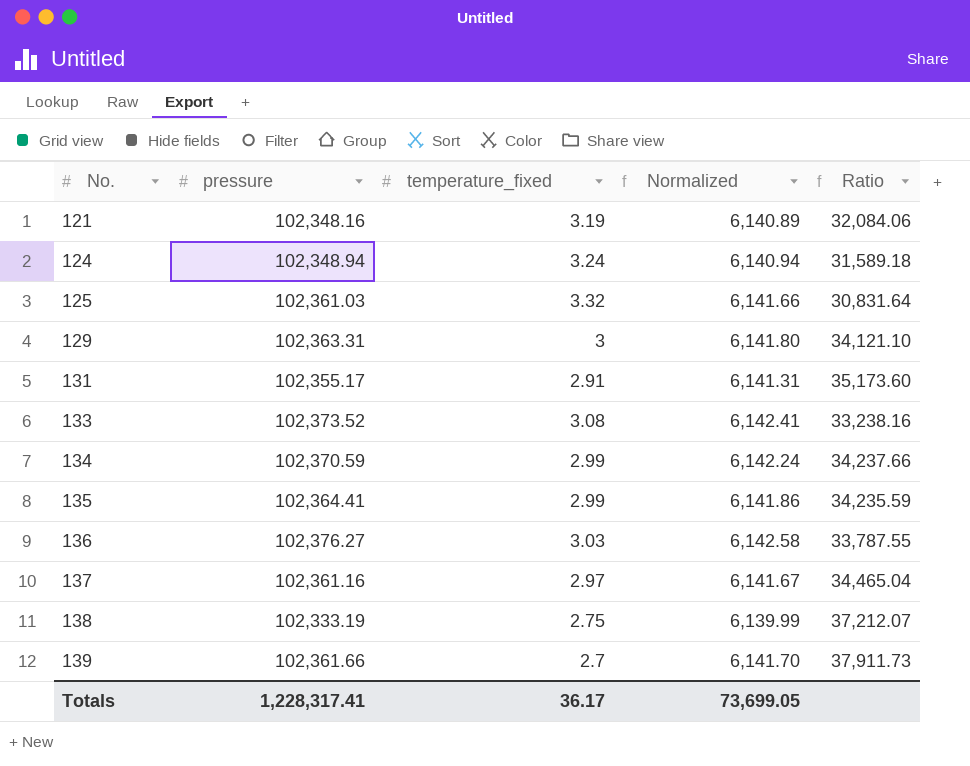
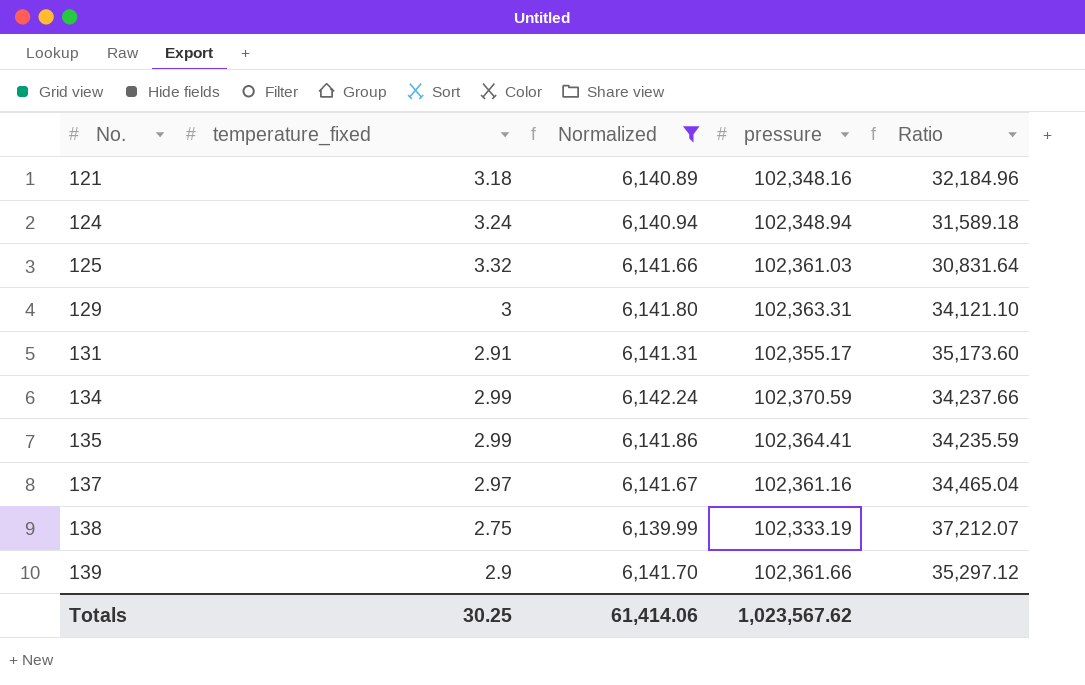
filter: none -> Normalized <= 6,142.24
column pressure | position: 2 -> 4
121 | temperature_fixed: 3.19 -> 3.18
121 | Ratio: 32,084.06 -> 32,184.96
139 | temperature_fixed: 2.7 -> 2.9
139 | Ratio: 37,911.73 -> 35,297.12
Totals | temperature_fixed: 36.17 -> 30.25
Totals | Normalized: 73,699.05 -> 61,414.06
Totals | pressure: 1,228,317.41 -> 1,023,567.62

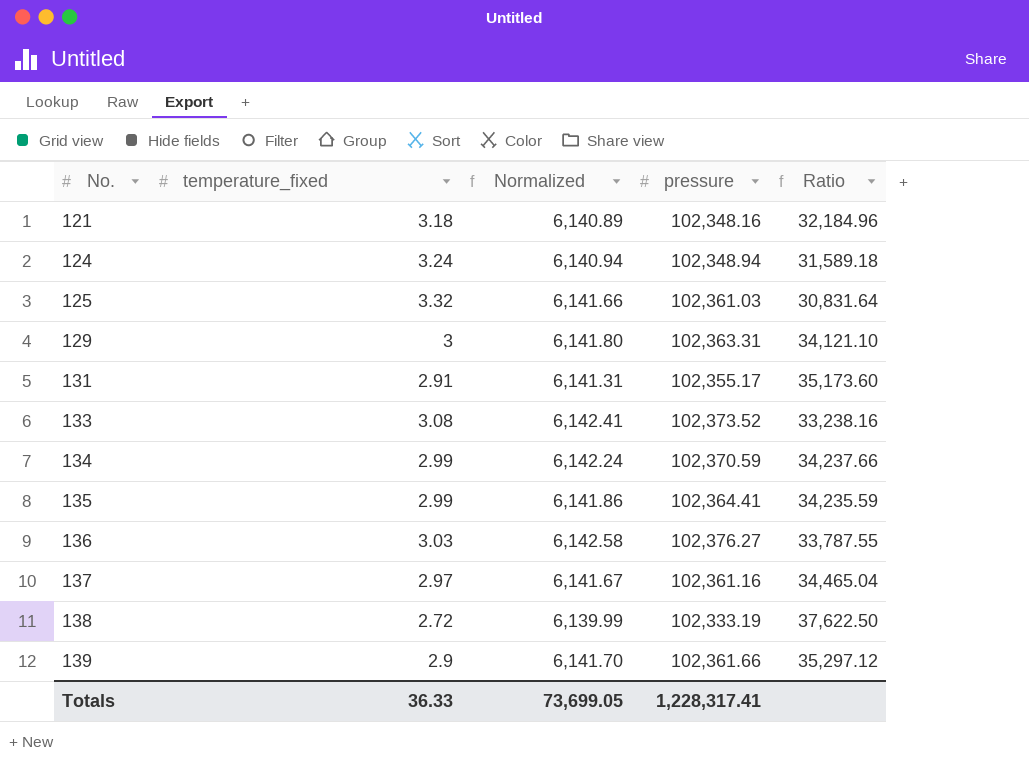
filter: Normalized <= 6,142.24 -> none
138 | temperature_fixed: 2.75 -> 2.72
138 | Ratio: 37,212.07 -> 37,622.50
Totals | temperature_fixed: 30.25 -> 36.33
Totals | Normalized: 61,414.06 -> 73,699.05
Totals | pressure: 1,023,567.62 -> 1,228,317.41

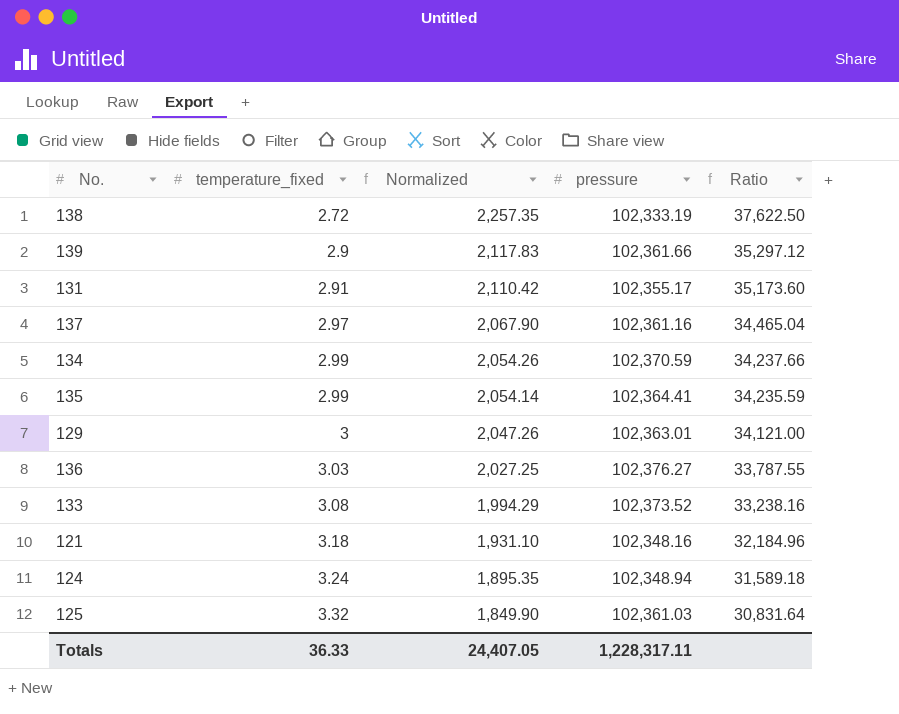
row order: No. ascending -> temperature_fixed ascending
column Normalized | formula: [pressure] * 0.06 -> [Ratio] * 0.06
129 | pressure: 102,363.31 -> 102,363.01
129 | Ratio: 34,121.10 -> 34,121.00
Totals | Normalized: 73,699.05 -> 24,407.05
Totals | pressure: 1,228,317.41 -> 1,228,317.11

